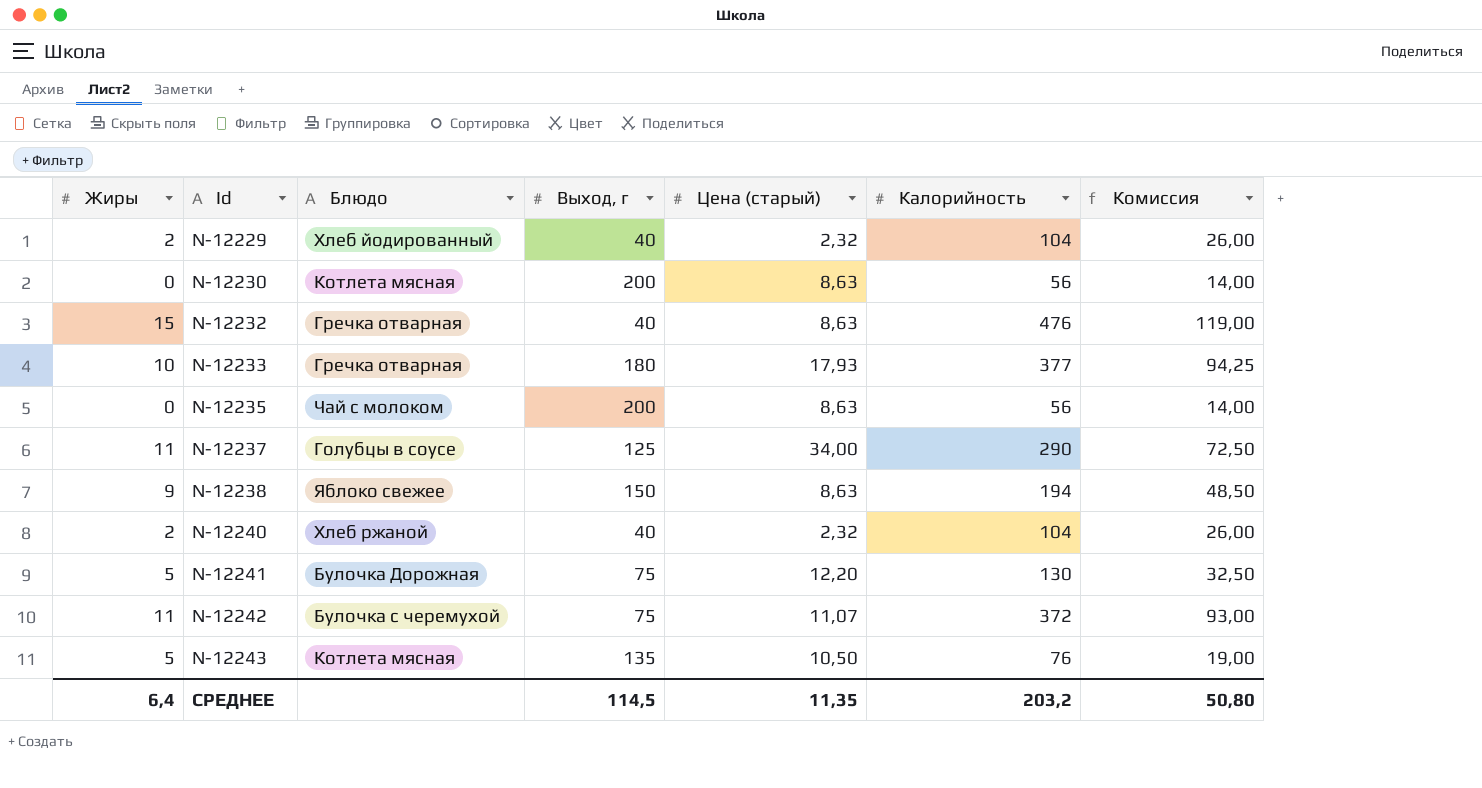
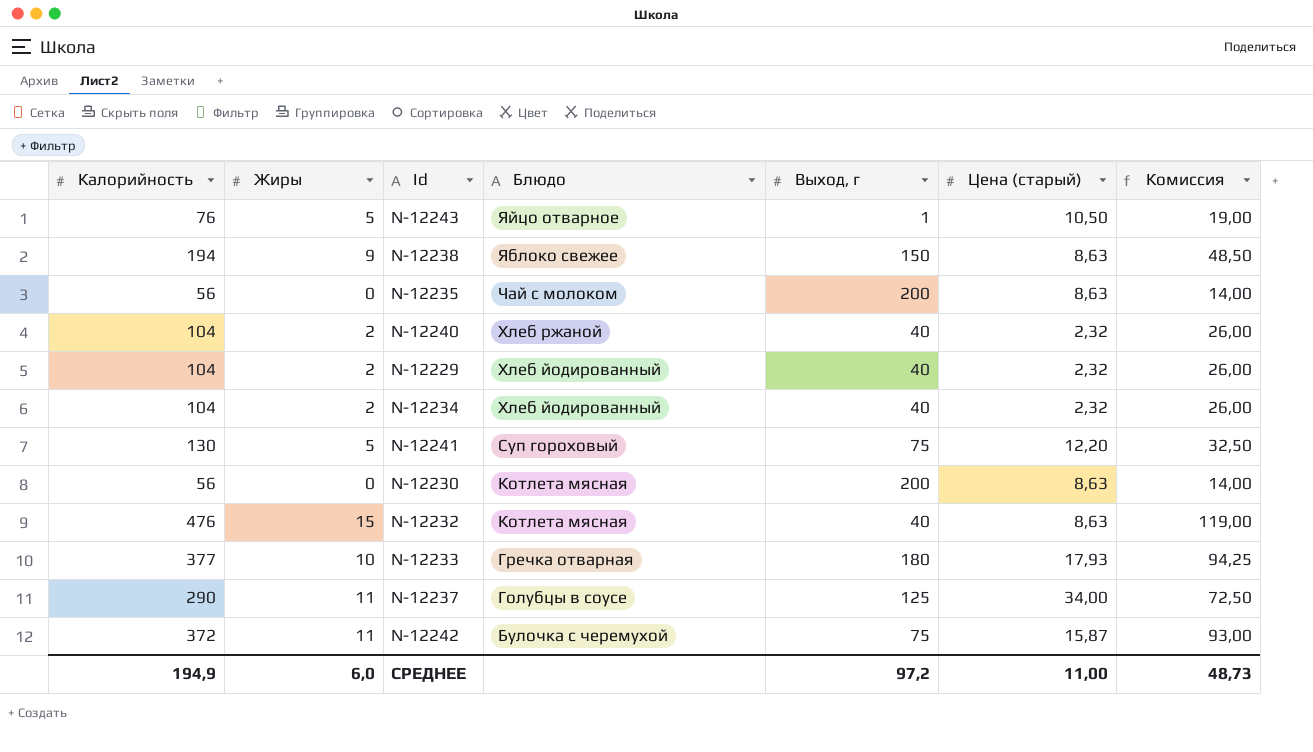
row order: Id ascending -> Блюдо descending
column Калорийность | position: 6 -> 1
N-12243 | Блюдо: Котлета мясная -> Яйцо отварное
N-12243 | Выход, г: 135 -> 1
row N-12234: none -> 104 | 2 | Хлеб йодированный | 40 | 2,32 | 26,00
N-12241 | Блюдо: Булочка Дорожная -> Суп гороховый
N-12232 | Блюдо: Гречка отварная -> Котлета мясная
N-12242 | Цена (старый): 11,07 -> 15,87
СРЕДНЕЕ | Калорийность: 203,2 -> 194,9
СРЕДНЕЕ | Жиры: 6,4 -> 6,0
СРЕДНЕЕ | Выход, г: 114,5 -> 97,2
СРЕДНЕЕ | Цена (старый): 11,35 -> 11,00
СРЕДНЕЕ | Комиссия: 50,80 -> 48,73

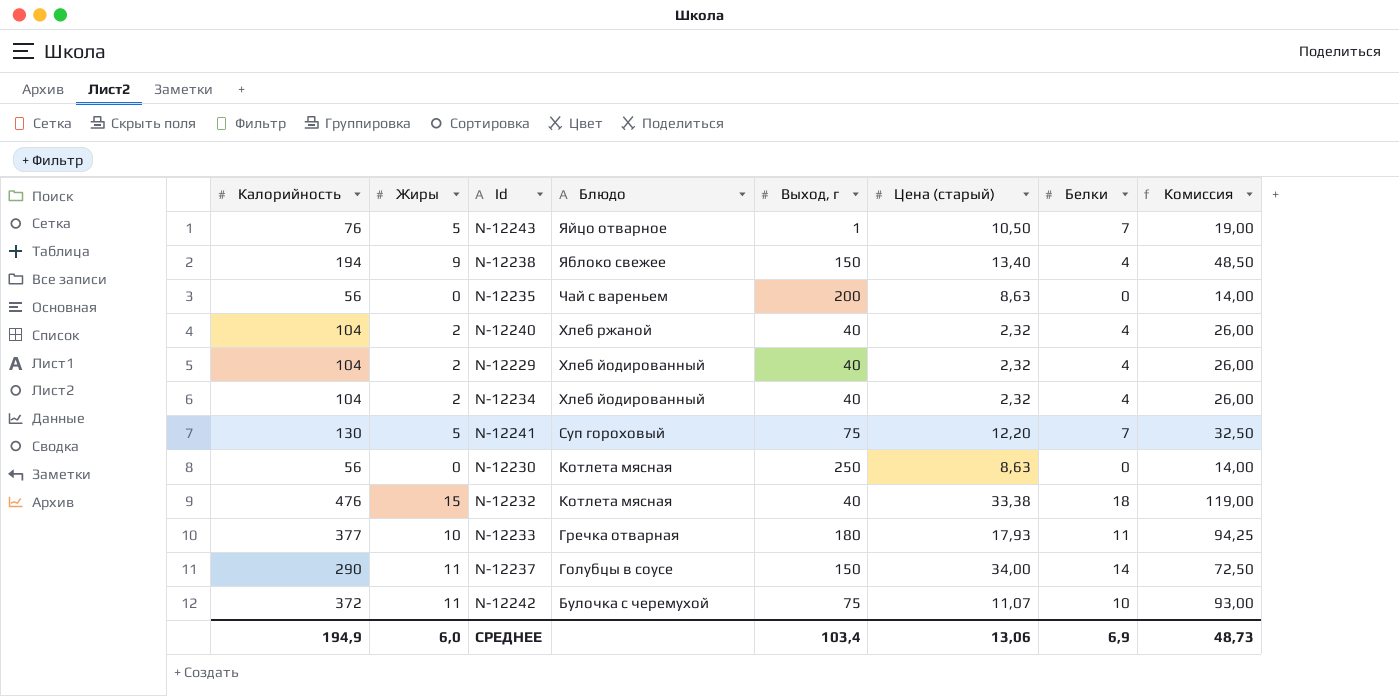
column Белки | position: none -> 7
N-12238 | Цена (старый): 8,63 -> 13,40
N-12235 | Блюдо: Чай с молоком -> Чай с вареньем
N-12230 | Выход, г: 200 -> 250
N-12232 | Цена (старый): 8,63 -> 33,38
N-12237 | Выход, г: 125 -> 150
N-12242 | Цена (старый): 15,87 -> 11,07
СРЕДНЕЕ | Выход, г: 97,2 -> 103,4
СРЕДНЕЕ | Цена (старый): 11,00 -> 13,06

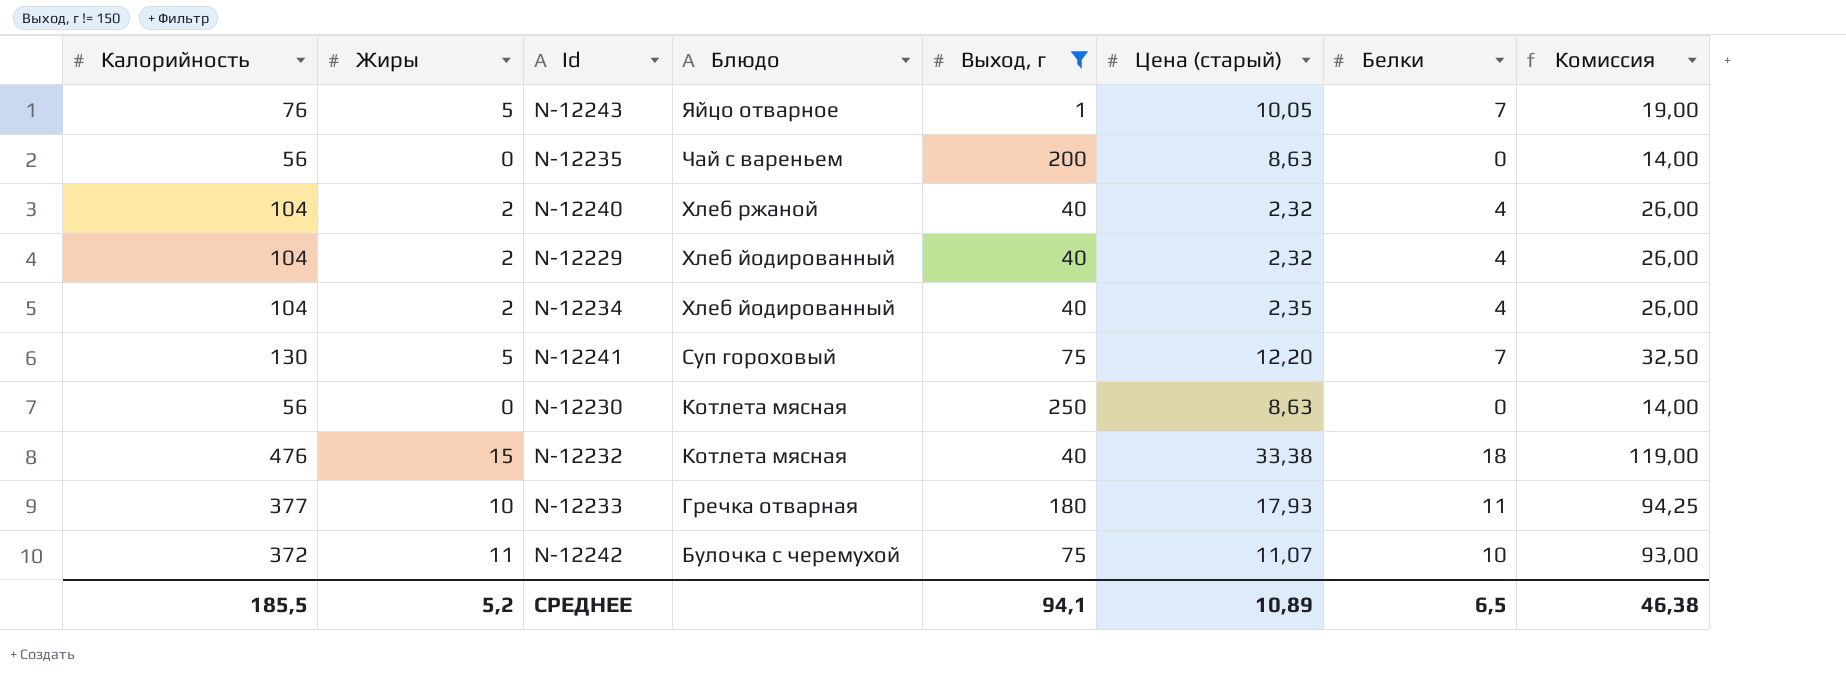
filter: none -> Выход, г != 150
N-12243 | Цена (старый): 10,50 -> 10,05
N-12234 | Цена (старый): 2,32 -> 2,35
СРЕДНЕЕ | Калорийность: 194,9 -> 185,5
СРЕДНЕЕ | Жиры: 6,0 -> 5,2
СРЕДНЕЕ | Выход, г: 103,4 -> 94,1
СРЕДНЕЕ | Цена (старый): 13,06 -> 10,89
СРЕДНЕЕ | Белки: 6,9 -> 6,5
СРЕДНЕЕ | Комиссия: 48,73 -> 46,38

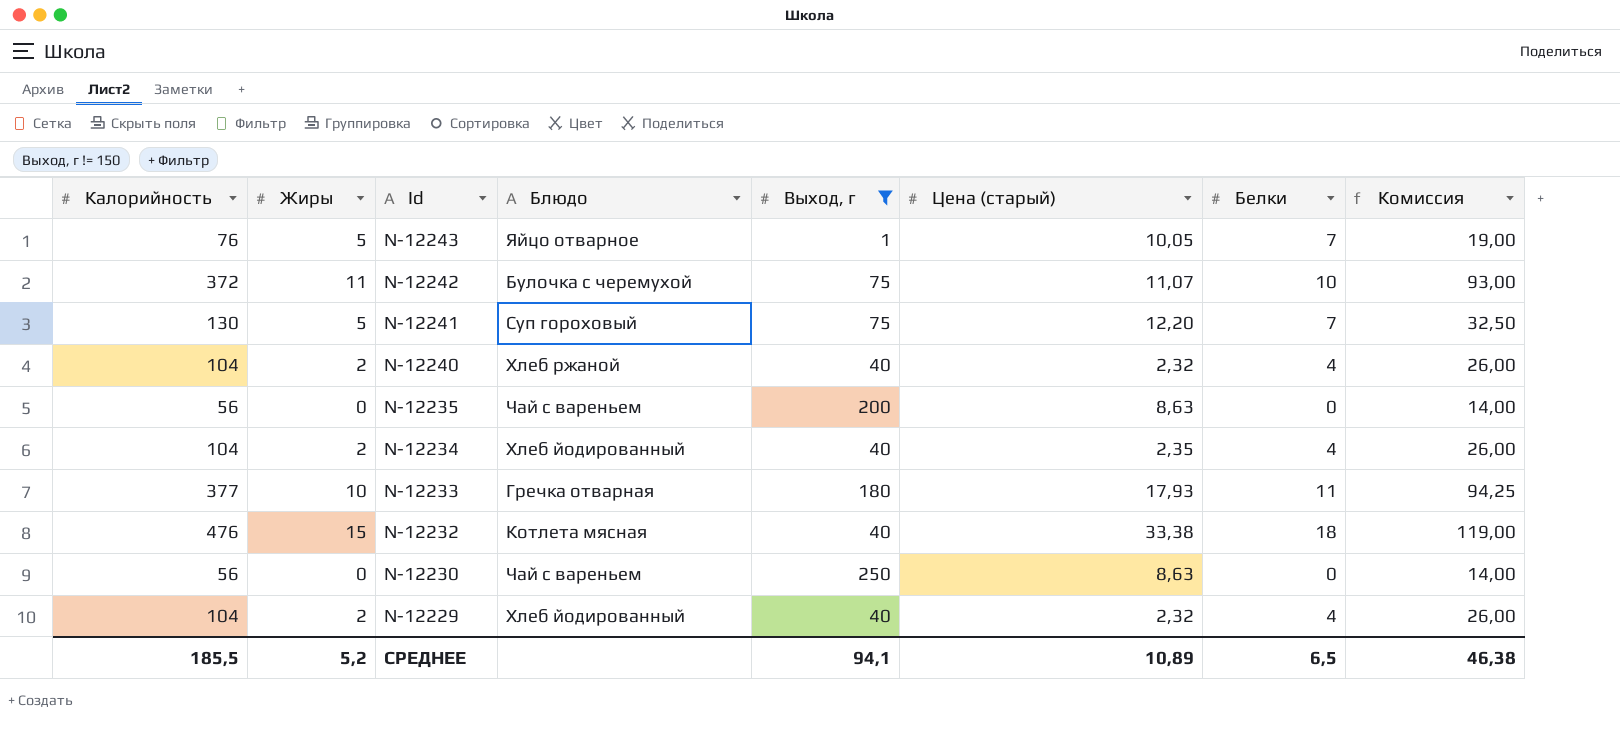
row order: Блюдо descending -> Id descending
N-12230 | Блюдо: Котлета мясная -> Чай с вареньем

